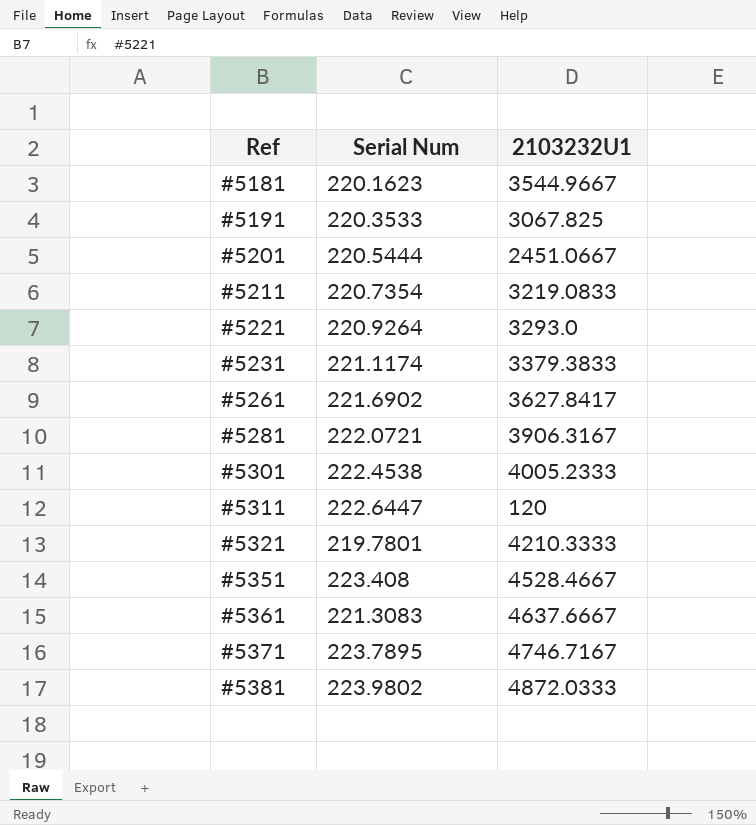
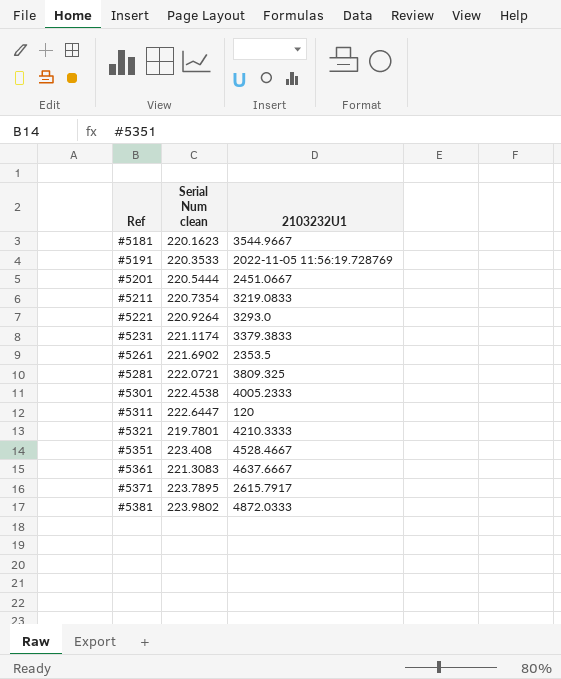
column name: Serial Num -> Serial Num clean
#5191 | 2103232U1: 3067.825 -> 2022-11-05 11:56:19.728769
#5261 | 2103232U1: 3627.8417 -> 2353.5
#5281 | 2103232U1: 3906.3167 -> 3809.325
#5371 | 2103232U1: 4746.7167 -> 2615.7917

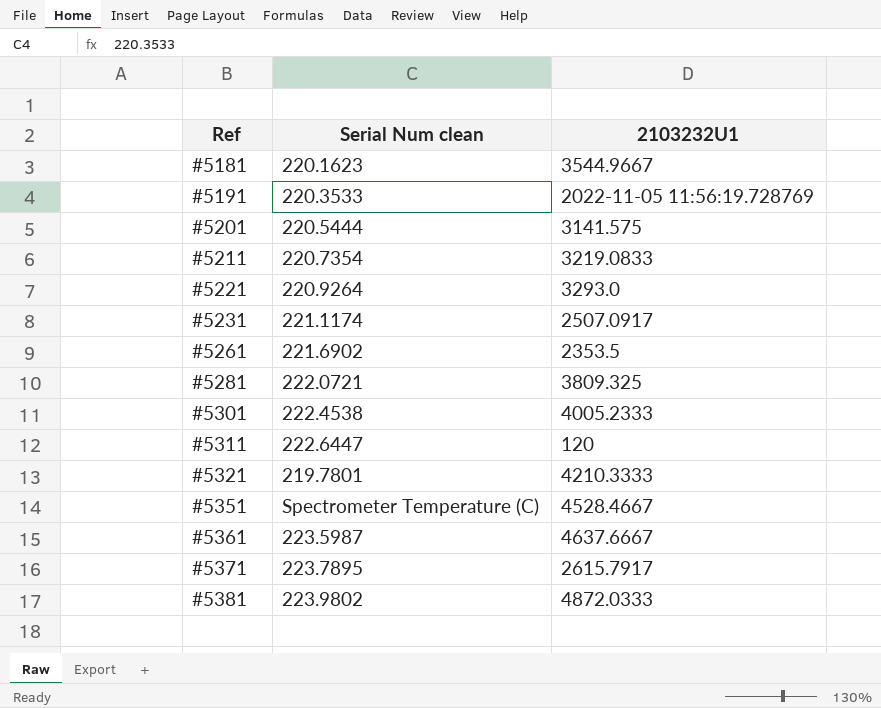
#5201 | 2103232U1: 2451.0667 -> 3141.575
#5231 | 2103232U1: 3379.3833 -> 2507.0917
#5351 | Serial Num clean: 223.408 -> Spectrometer Temperature (C)
#5361 | Serial Num clean: 221.3083 -> 223.5987

